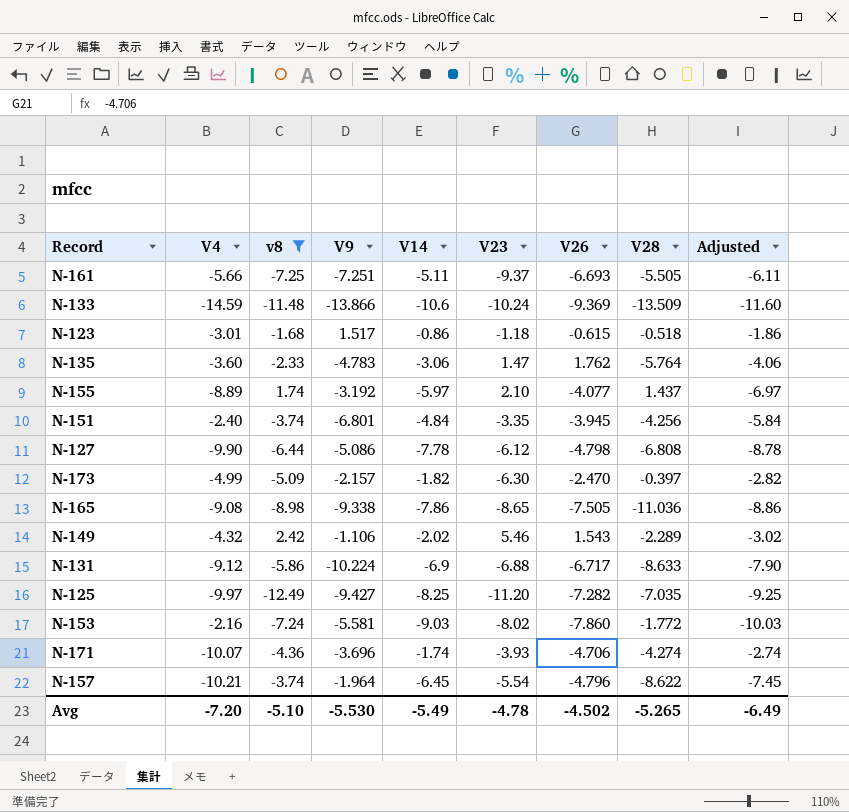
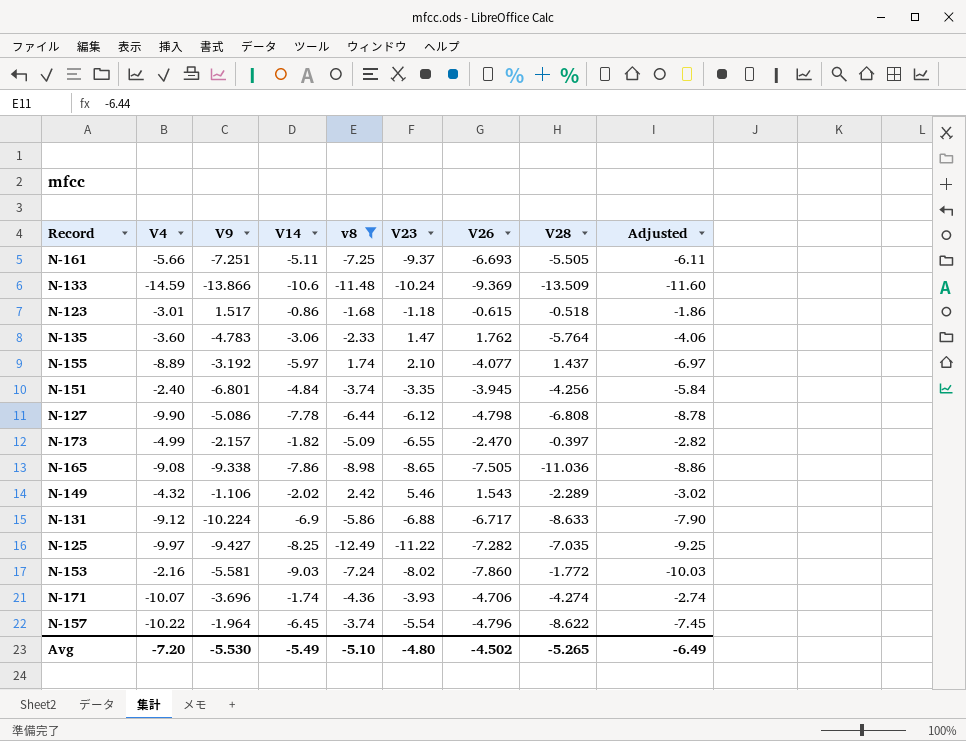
column v8 | position: 3 -> 5
N-173 | V23: -6.30 -> -6.55
N-125 | V23: -11.20 -> -11.22
N-157 | V4: -10.21 -> -10.22
Avg | V23: -4.78 -> -4.80

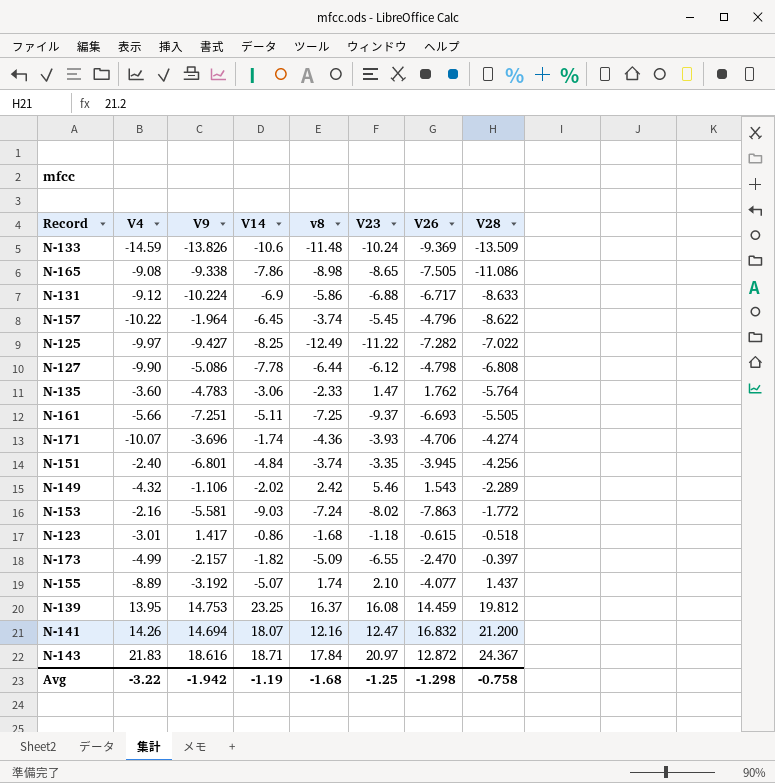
filter: v8 <= 2.42 -> none
row order: none -> V28 ascending
column Adjusted | formula: [V14] - 1 -> none
N-133 | V9: -13.866 -> -13.826
N-165 | V28: -11.036 -> -11.086
N-157 | V23: -5.54 -> -5.45
N-125 | V28: -7.035 -> -7.022
N-153 | V26: -7.860 -> -7.863
N-123 | V9: 1.517 -> 1.417
N-155 | V14: -5.97 -> -5.07
Avg | V4: -7.20 -> -3.22
Avg | V9: -5.530 -> -1.942
Avg | V14: -5.49 -> -1.19
Avg | v8: -5.10 -> -1.68
Avg | V23: -4.80 -> -1.25
Avg | V26: -4.502 -> -1.298
Avg | V28: -5.265 -> -0.758

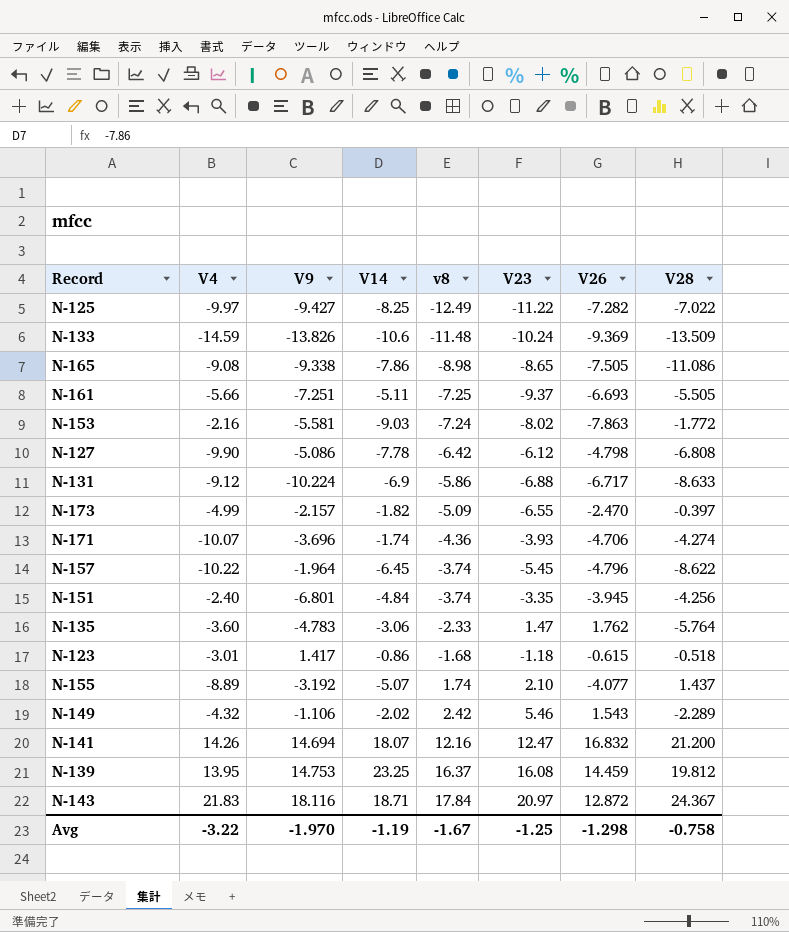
row order: V28 ascending -> v8 ascending
N-127 | v8: -6.44 -> -6.42
N-143 | V9: 18.616 -> 18.116
Avg | V9: -1.942 -> -1.970
Avg | v8: -1.68 -> -1.67

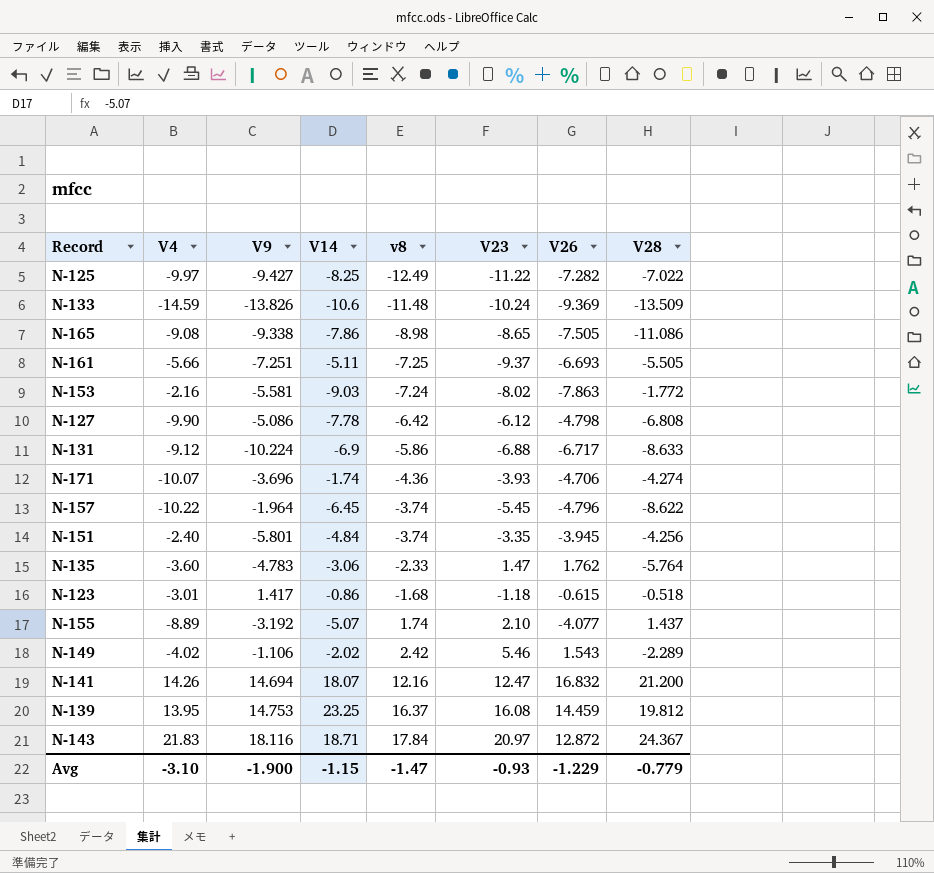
row N-173: -4.99 | -2.157 | -1.82 | -5.09 | -6.55 | -2.470 | -0.397 -> none
N-151 | V9: -6.801 -> -5.801
N-149 | V4: -4.32 -> -4.02
Avg | V4: -3.22 -> -3.10
Avg | V9: -1.970 -> -1.900
Avg | V14: -1.19 -> -1.15
Avg | v8: -1.67 -> -1.47
Avg | V23: -1.25 -> -0.93
Avg | V26: -1.298 -> -1.229
Avg | V28: -0.758 -> -0.779

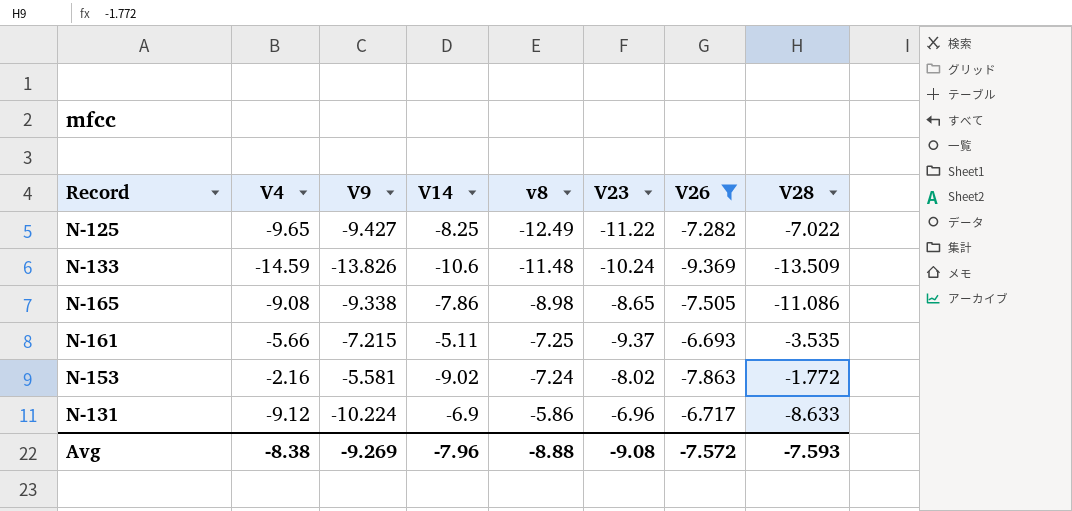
filter: none -> V26 <= -6.693
N-125 | V4: -9.97 -> -9.65
N-161 | V9: -7.251 -> -7.215
N-161 | V28: -5.505 -> -3.535
N-153 | V14: -9.03 -> -9.02
N-131 | V23: -6.88 -> -6.96
Avg | V4: -3.10 -> -8.38
Avg | V9: -1.900 -> -9.269
Avg | V14: -1.15 -> -7.96
Avg | v8: -1.47 -> -8.88
Avg | V23: -0.93 -> -9.08
Avg | V26: -1.229 -> -7.572
Avg | V28: -0.779 -> -7.593

